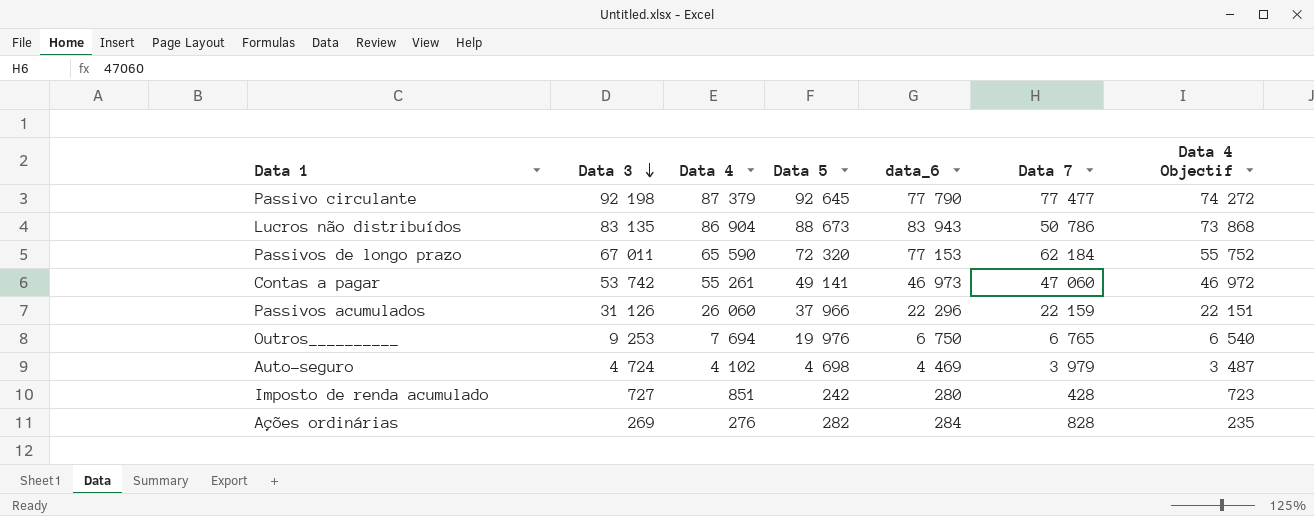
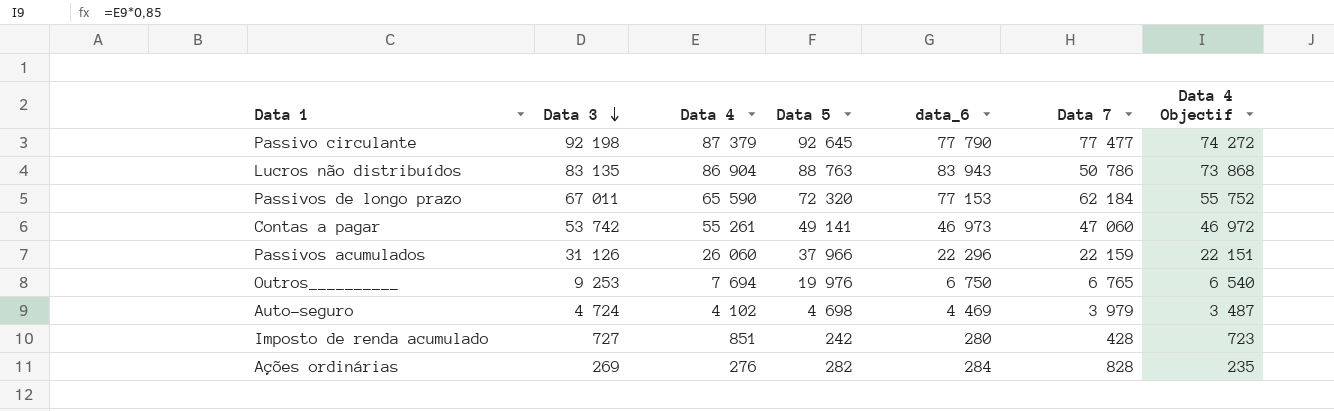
Lucros não distribuídos | Data 5: 88 673 -> 88 763

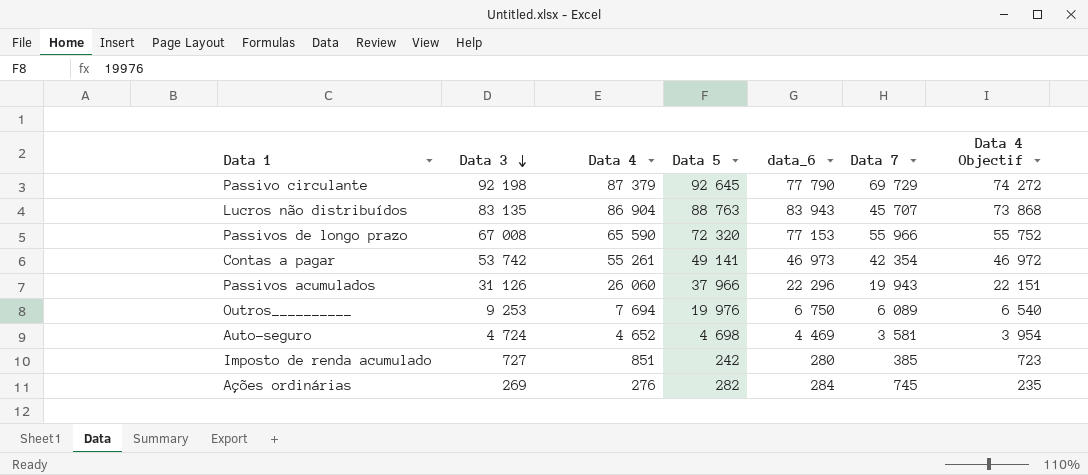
Passivo circulante | Data 7: 77 477 -> 69 729
Lucros não distribuídos | Data 7: 50 786 -> 45 707
Passivos de longo prazo | Data 3: 67 011 -> 67 008
Passivos de longo prazo | Data 7: 62 184 -> 55 966
Contas a pagar | Data 7: 47 060 -> 42 354
Passivos acumulados | Data 7: 22 159 -> 19 943
Outros__________ | Data 7: 6 765 -> 6 089
Auto-seguro | Data 4: 4 102 -> 4 652
Auto-seguro | Data 7: 3 979 -> 3 581
Auto-seguro | Data 4 Objectif: 3 487 -> 3 954
Imposto de renda acumulado | Data 7: 428 -> 385
Ações ordinárias | Data 7: 828 -> 745

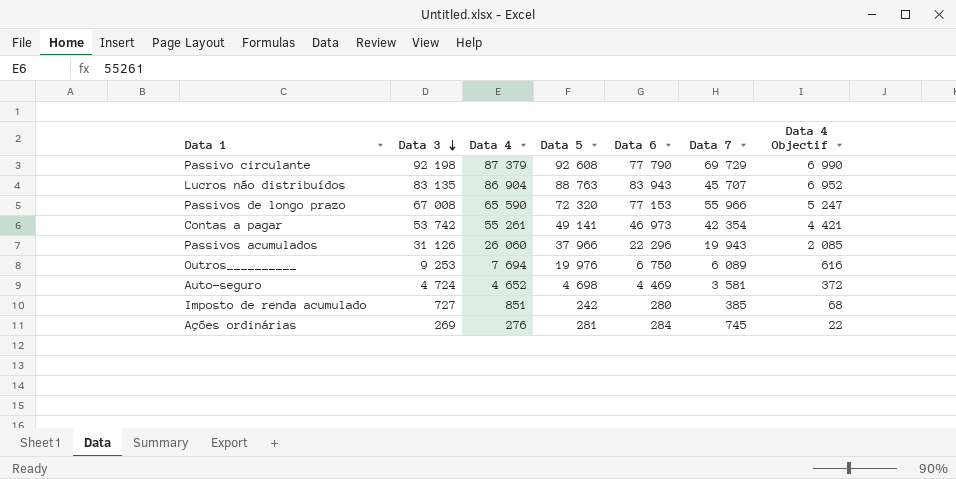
column name: data_6 -> Data 6
column Data 4 Objectif | formula: [Data 4] * 0,85 -> [Data 4] * 0,08
Passivo circulante | Data 5: 92 645 -> 92 608
Ações ordinárias | Data 5: 282 -> 281

